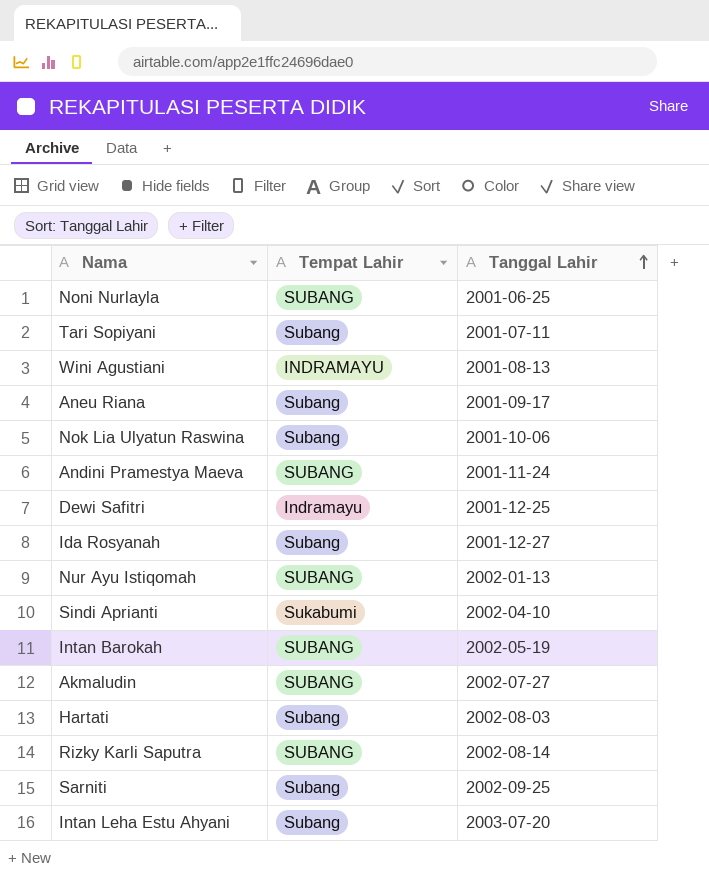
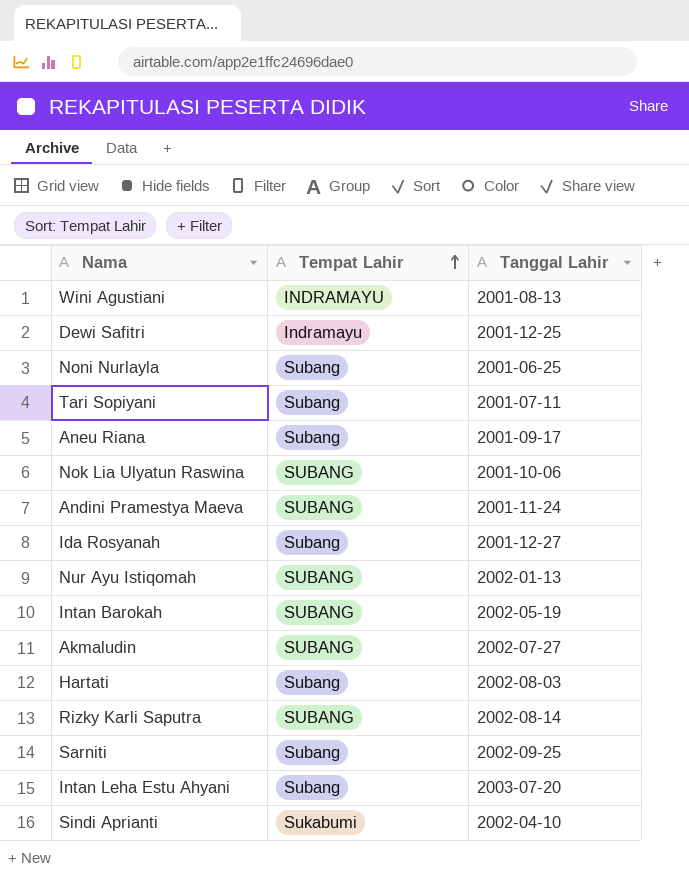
row order: Tanggal Lahir ascending -> Tempat Lahir ascending
Noni Nurlayla | Tempat Lahir: SUBANG -> Subang
Nok Lia Ulyatun Raswina | Tempat Lahir: Subang -> SUBANG

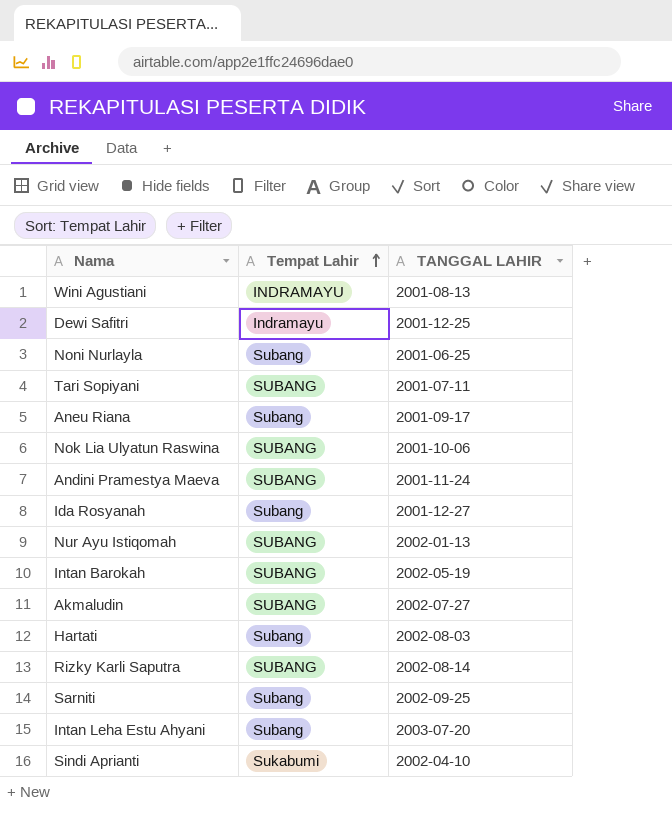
column name: Tanggal Lahir -> TANGGAL LAHIR
Tari Sopiyani | Tempat Lahir: Subang -> SUBANG

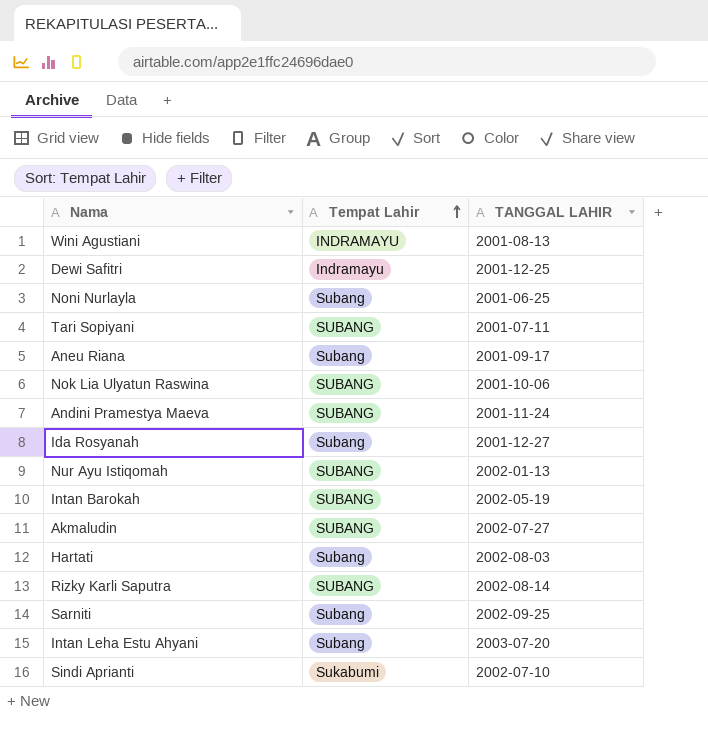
Sindi Aprianti | TANGGAL LAHIR: 2002-04-10 -> 2002-07-10

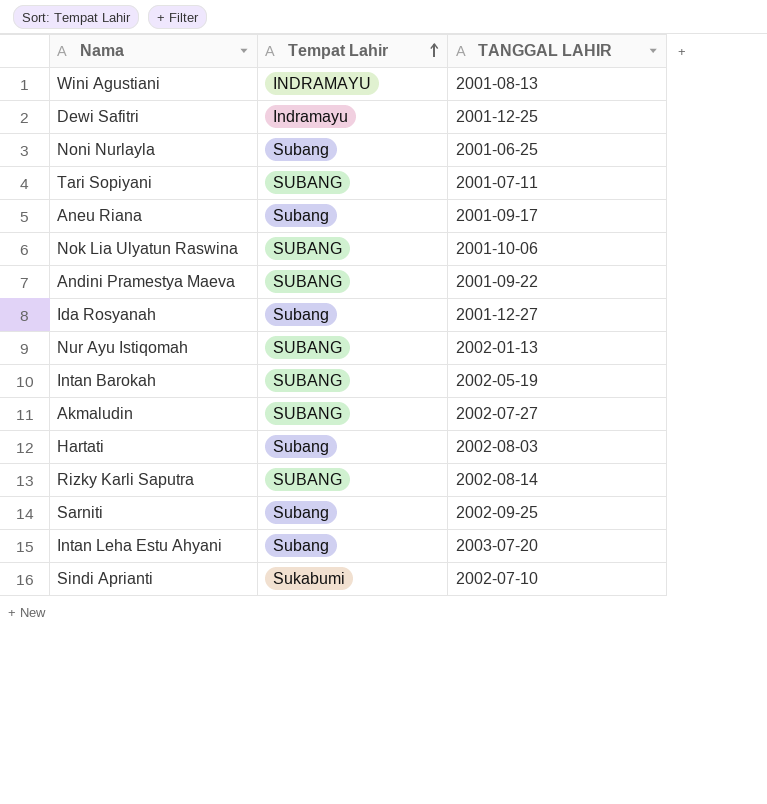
Andini Pramestya Maeva | TANGGAL LAHIR: 2001-11-24 -> 2001-09-22

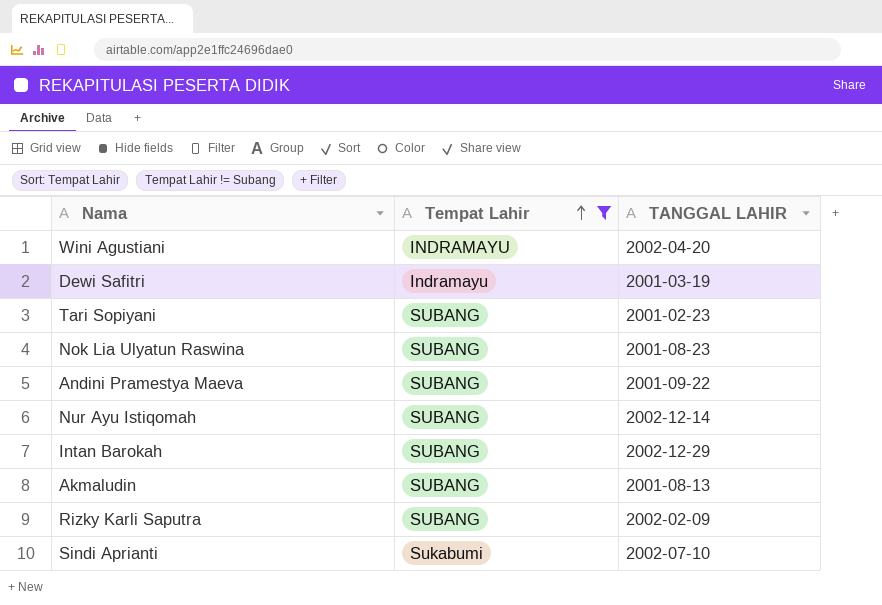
filter: none -> Tempat Lahir != Subang
Wini Agustiani | TANGGAL LAHIR: 2001-08-13 -> 2002-04-20
Dewi Safitri | TANGGAL LAHIR: 2001-12-25 -> 2001-03-19
Tari Sopiyani | TANGGAL LAHIR: 2001-07-11 -> 2001-02-23
Nok Lia Ulyatun Raswina | TANGGAL LAHIR: 2001-10-06 -> 2001-08-23
Nur Ayu Istiqomah | TANGGAL LAHIR: 2002-01-13 -> 2002-12-14
Intan Barokah | TANGGAL LAHIR: 2002-05-19 -> 2002-12-29
Akmaludin | TANGGAL LAHIR: 2002-07-27 -> 2001-08-13
Rizky Karli Saputra | TANGGAL LAHIR: 2002-08-14 -> 2002-02-09

